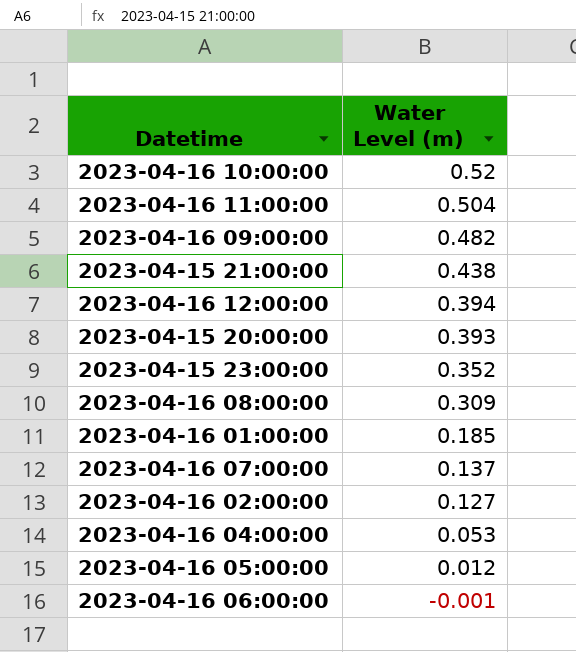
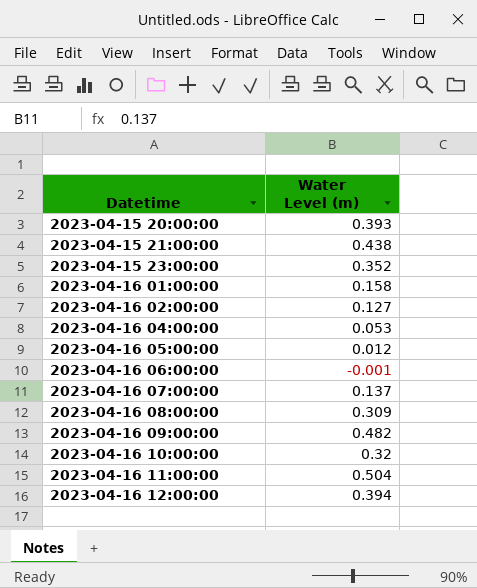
row order: Water Level (m) descending -> Datetime ascending
2023-04-16 01:00:00 | Water Level (m): 0.185 -> 0.158
2023-04-16 10:00:00 | Water Level (m): 0.52 -> 0.32

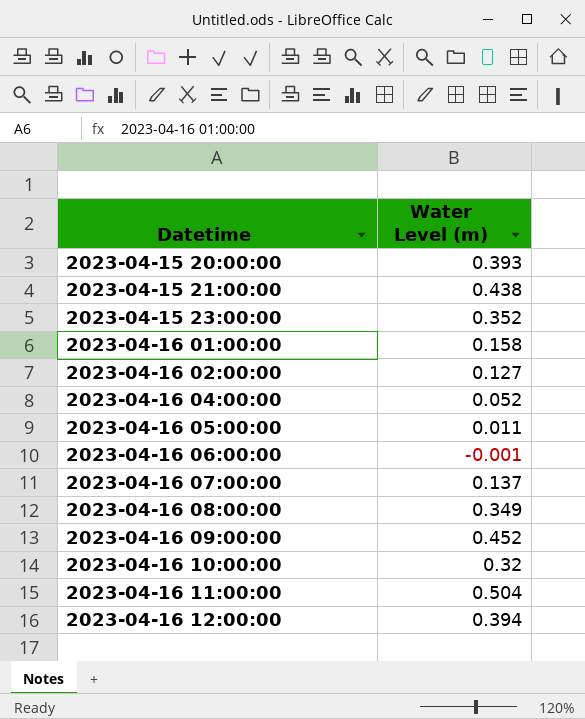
2023-04-16 04:00:00 | Water Level (m): 0.053 -> 0.052
2023-04-16 05:00:00 | Water Level (m): 0.012 -> 0.011
2023-04-16 08:00:00 | Water Level (m): 0.309 -> 0.349
2023-04-16 09:00:00 | Water Level (m): 0.482 -> 0.452

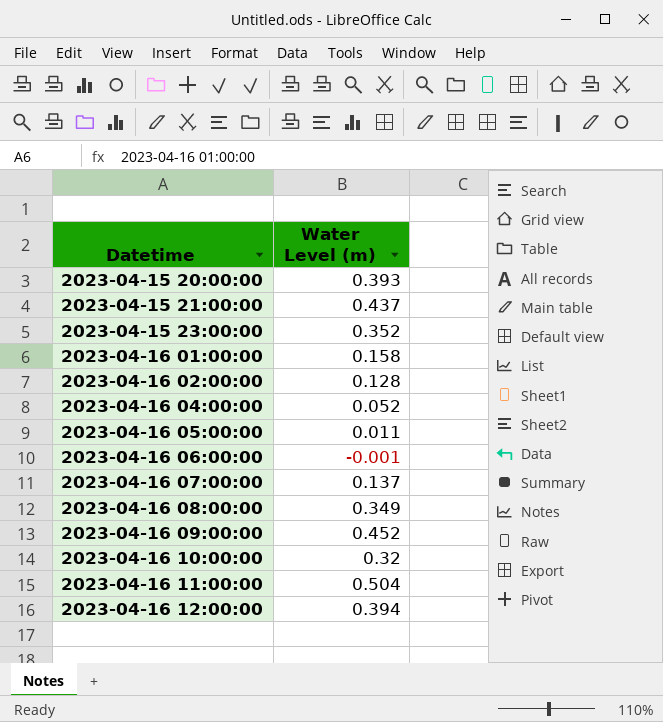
2023-04-15 21:00:00 | Water Level (m): 0.438 -> 0.437
2023-04-16 02:00:00 | Water Level (m): 0.127 -> 0.128

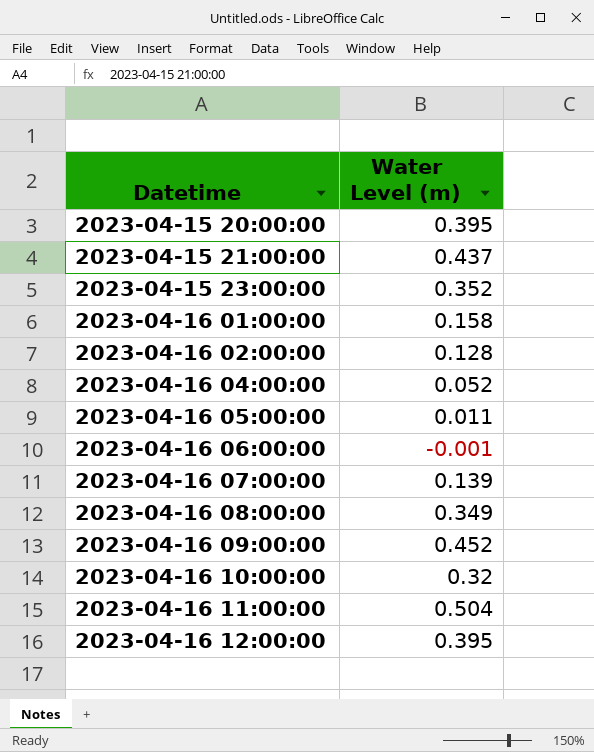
2023-04-15 20:00:00 | Water Level (m): 0.393 -> 0.395
2023-04-16 07:00:00 | Water Level (m): 0.137 -> 0.139
2023-04-16 12:00:00 | Water Level (m): 0.394 -> 0.395

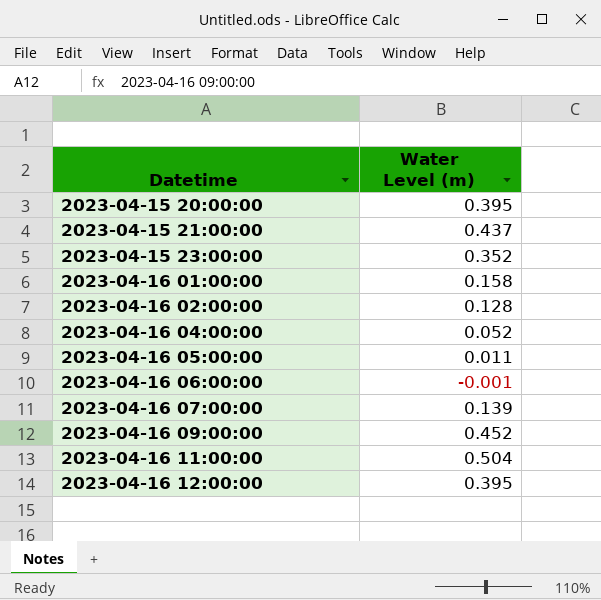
row 2023-04-16 08:00:00: 0.349 -> none
row 2023-04-16 10:00:00: 0.32 -> none

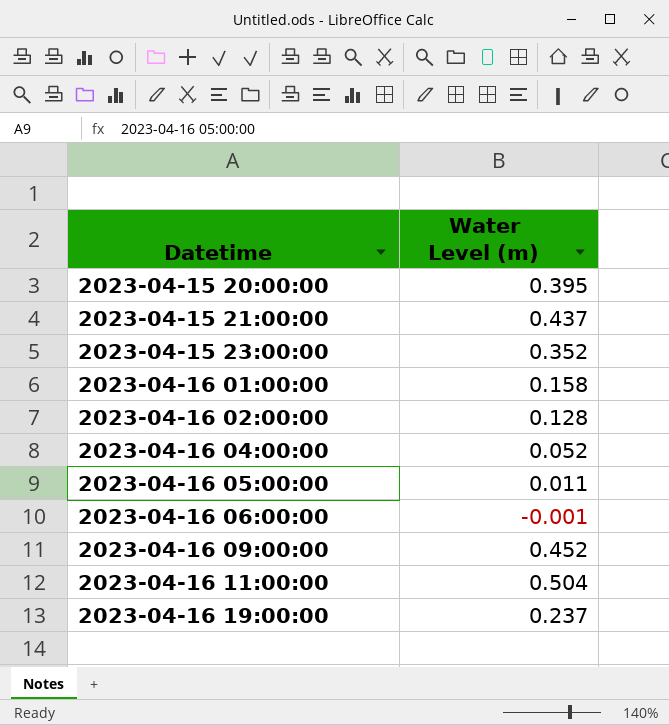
row 2023-04-16 07:00:00: 0.139 -> none
row 2023-04-16 12:00:00: 0.395 -> none
row 2023-04-16 19:00:00: none -> 0.237

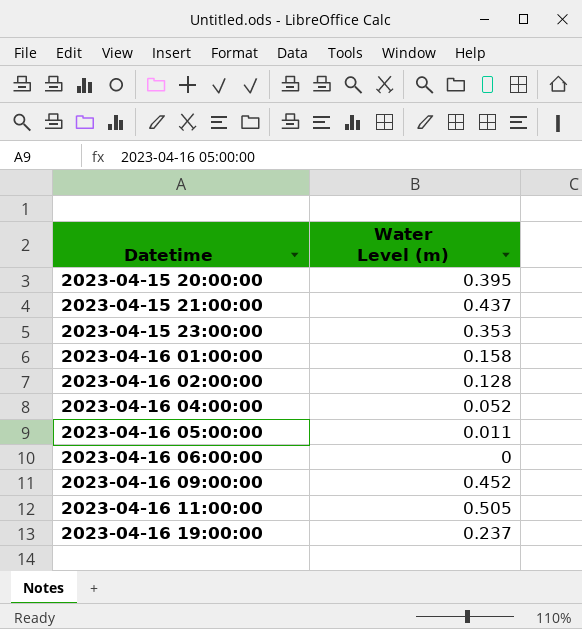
2023-04-15 23:00:00 | Water Level (m): 0.352 -> 0.353
2023-04-16 06:00:00 | Water Level (m): -0.001 -> 0
2023-04-16 11:00:00 | Water Level (m): 0.504 -> 0.505

